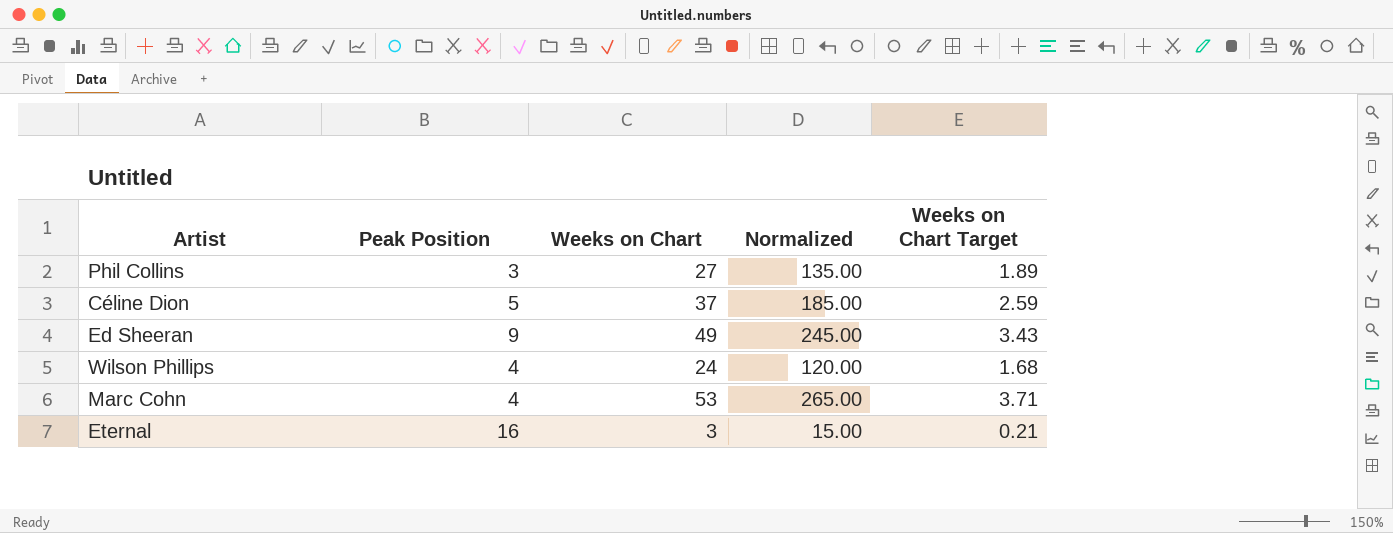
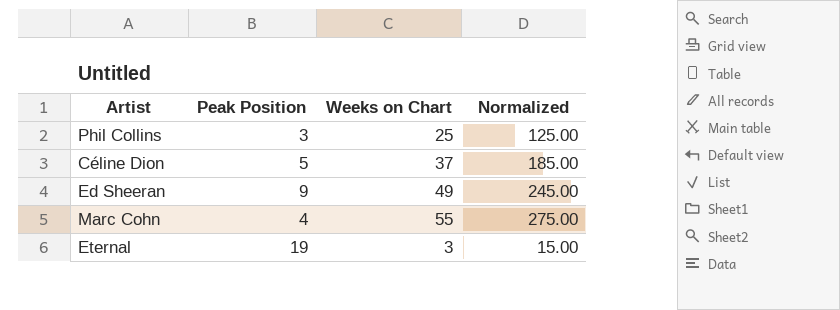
column Weeks on Chart Target | formula: [Weeks on Chart] * 0.07 -> none
row Wilson Phillips: 4 | 24 | 120.00 | 1.68 -> none
Phil Collins | Weeks on Chart: 27 -> 25
Phil Collins | Normalized: 135.00 -> 125.00
Marc Cohn | Weeks on Chart: 53 -> 55
Marc Cohn | Normalized: 265.00 -> 275.00
Eternal | Peak Position: 16 -> 19

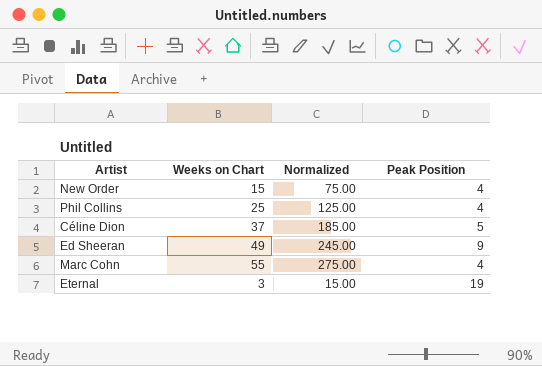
column Peak Position | position: 2 -> 4
row New Order: none -> 15 | 75.00 | 4
Phil Collins | Peak Position: 3 -> 4

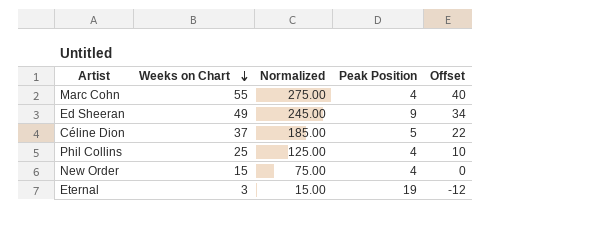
row order: none -> Weeks on Chart descending
column Offset | formula: none -> [Weeks on Chart] - 15

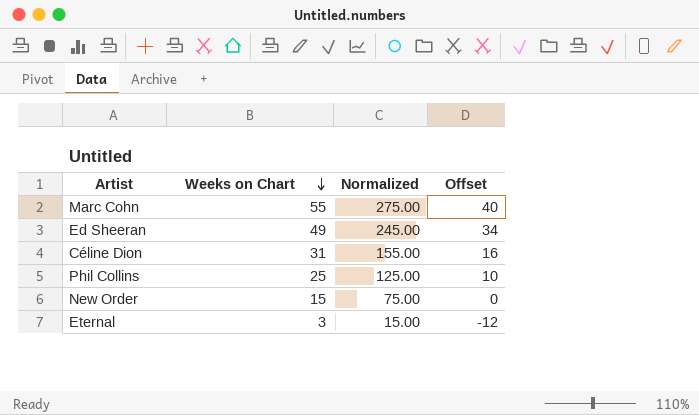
column Peak Position | position: 4 -> none
Céline Dion | Weeks on Chart: 37 -> 31
Céline Dion | Normalized: 185.00 -> 155.00
Céline Dion | Offset: 22 -> 16

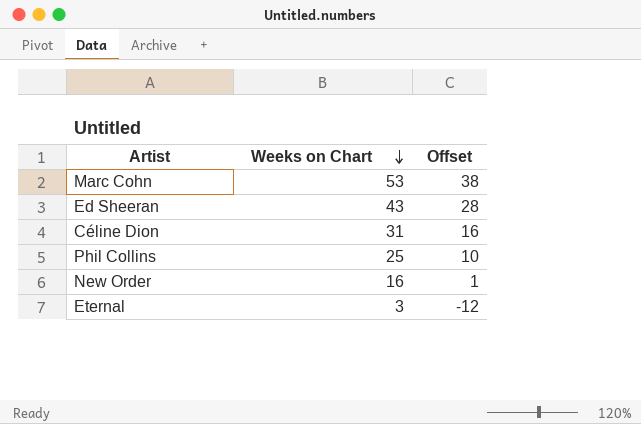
column Normalized | formula: [Weeks on Chart] * 5 -> none
Marc Cohn | Weeks on Chart: 55 -> 53
Marc Cohn | Offset: 40 -> 38
Ed Sheeran | Weeks on Chart: 49 -> 43
Ed Sheeran | Offset: 34 -> 28
New Order | Weeks on Chart: 15 -> 16
New Order | Offset: 0 -> 1

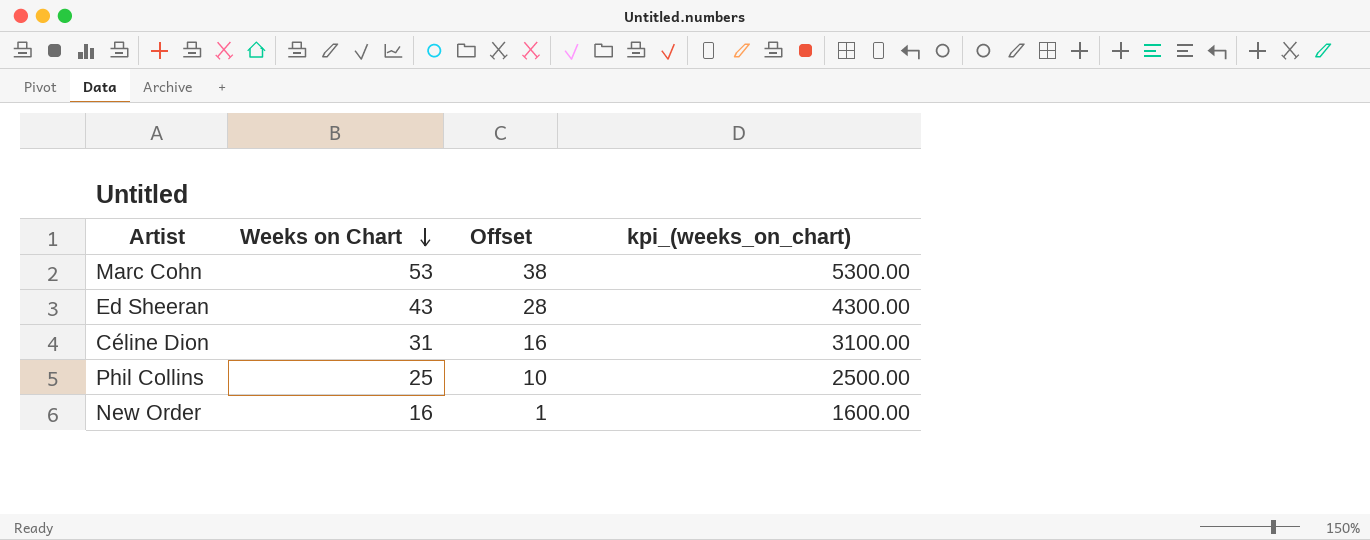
column kpi_(weeks_on_chart) | formula: none -> [Weeks on Chart] * 100
row Eternal: 3 | -12 -> none

